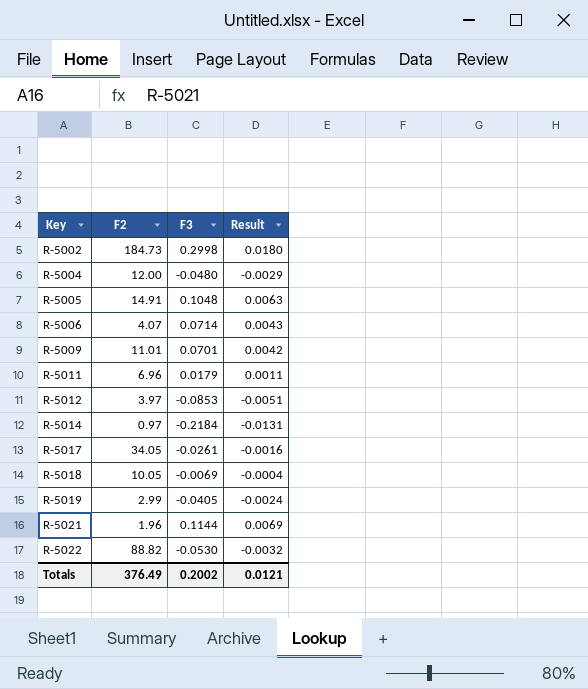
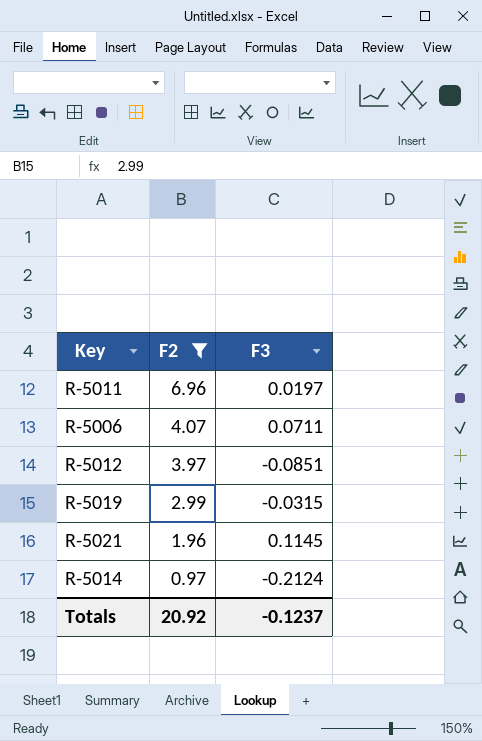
filter: none -> F2 <= 6.96
row order: Key ascending -> F2 descending
column Result | formula: [F3] * 0.06 -> none
R-5011 | F3: 0.0179 -> 0.0197
R-5006 | F3: 0.0714 -> 0.0711
R-5012 | F3: -0.0853 -> -0.0851
R-5019 | F3: -0.0405 -> -0.0315
R-5021 | F3: 0.1144 -> 0.1145
R-5014 | F3: -0.2184 -> -0.2124
Totals | F2: 376.49 -> 20.92
Totals | F3: 0.2002 -> -0.1237

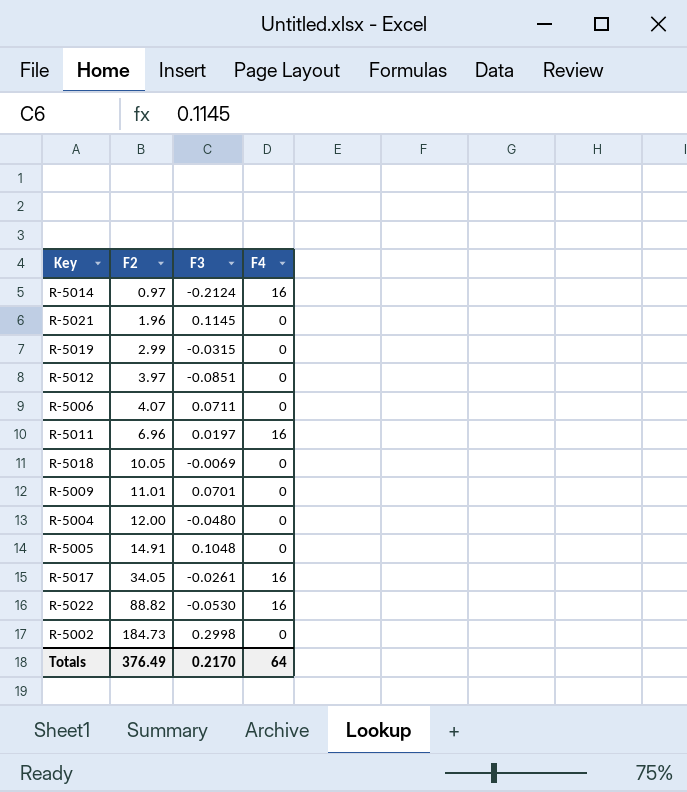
filter: F2 <= 6.96 -> none
row order: F2 descending -> F2 ascending
column F4 | position: none -> 4
Totals | F2: 20.92 -> 376.49
Totals | F3: -0.1237 -> 0.2170

